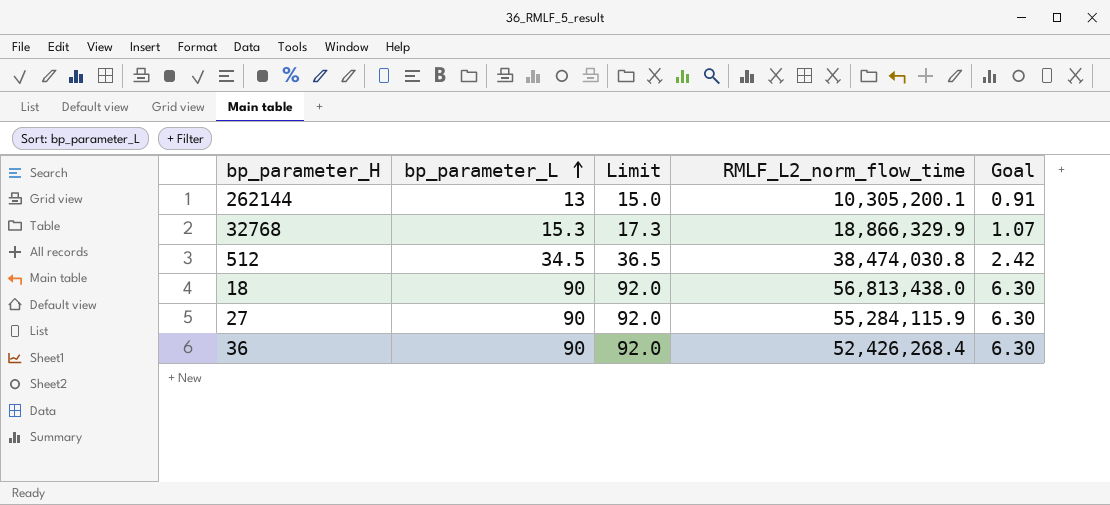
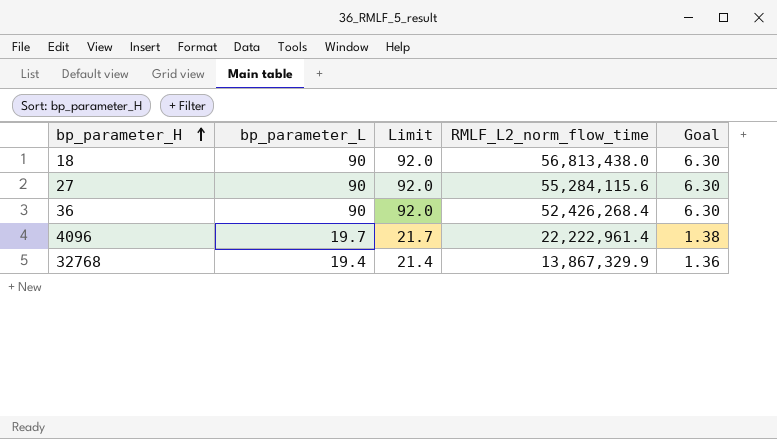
row order: bp_parameter_L ascending -> bp_parameter_H ascending
row 262144: 13 | 15.0 | 10,305,200.1 | 0.91 -> none
row 512: 34.5 | 36.5 | 38,474,030.8 | 2.42 -> none
27 | RMLF_L2_norm_flow_time: 55,284,115.9 -> 55,284,115.6
row 4096: none -> 19.7 | 21.7 | 22,222,961.4 | 1.38
32768 | bp_parameter_L: 15.3 -> 19.4
32768 | Limit: 17.3 -> 21.4
32768 | RMLF_L2_norm_flow_time: 18,866,329.9 -> 13,867,329.9
32768 | Goal: 1.07 -> 1.36

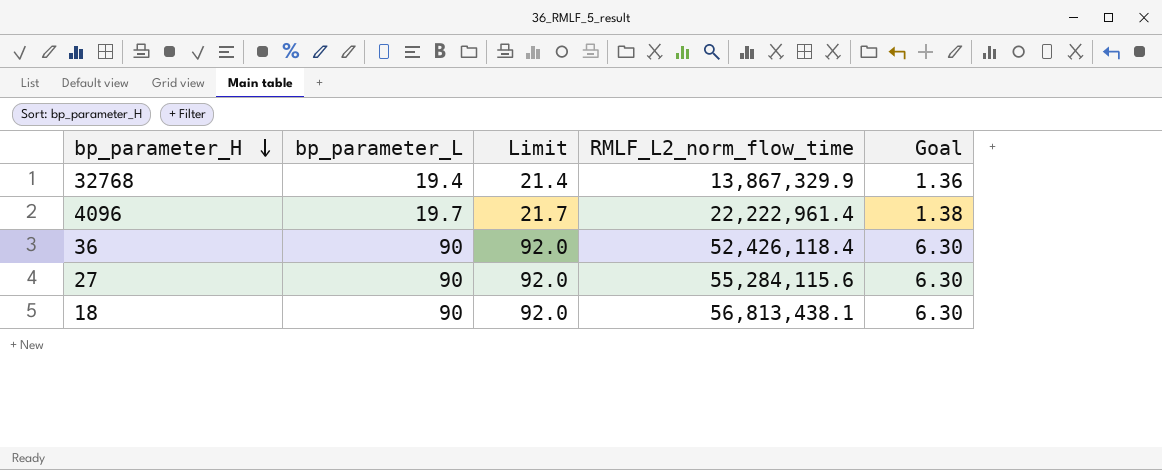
row order: bp_parameter_H ascending -> bp_parameter_H descending
36 | RMLF_L2_norm_flow_time: 52,426,268.4 -> 52,426,118.4
18 | RMLF_L2_norm_flow_time: 56,813,438.0 -> 56,813,438.1

